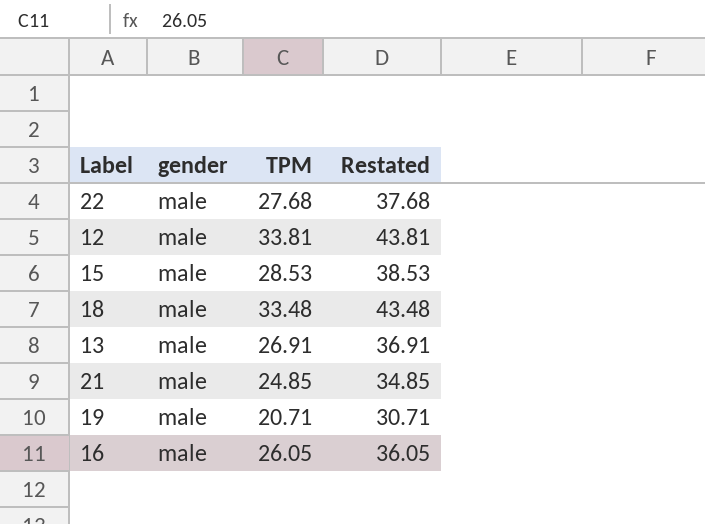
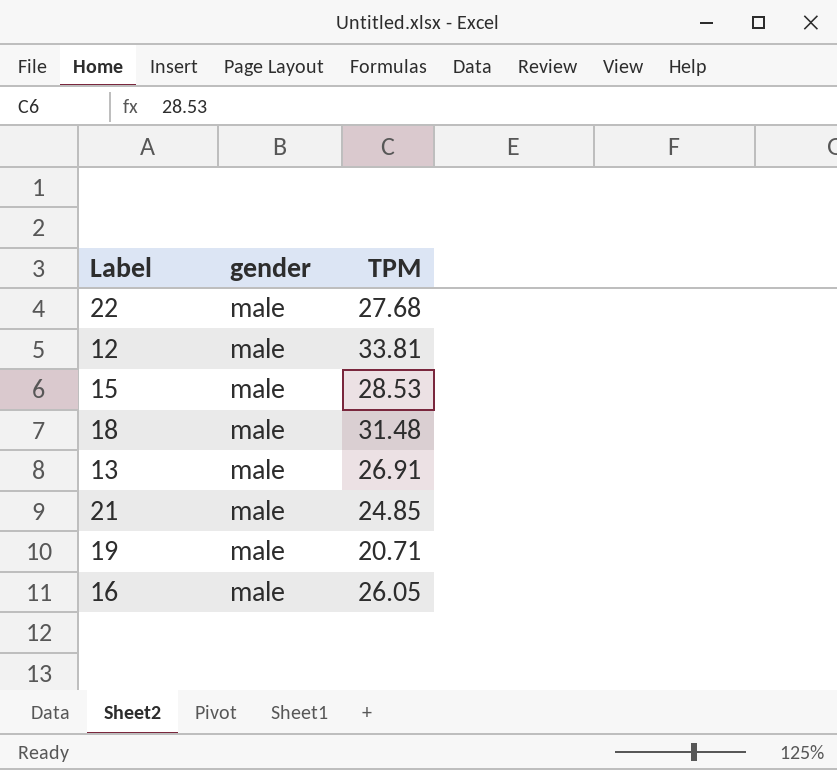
column Restated | formula: [TPM] + 10 -> none
18 | TPM: 33.48 -> 31.48

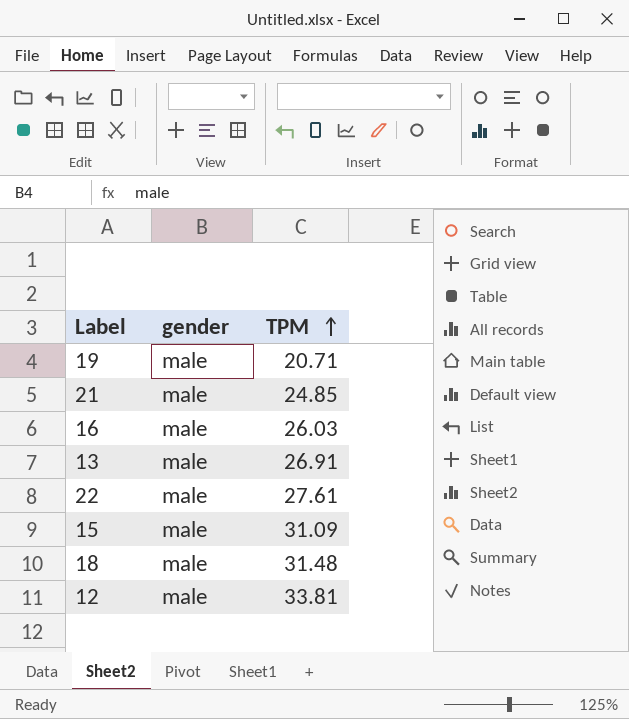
row order: none -> TPM ascending
16 | TPM: 26.05 -> 26.03
22 | TPM: 27.68 -> 27.61
15 | TPM: 28.53 -> 31.09

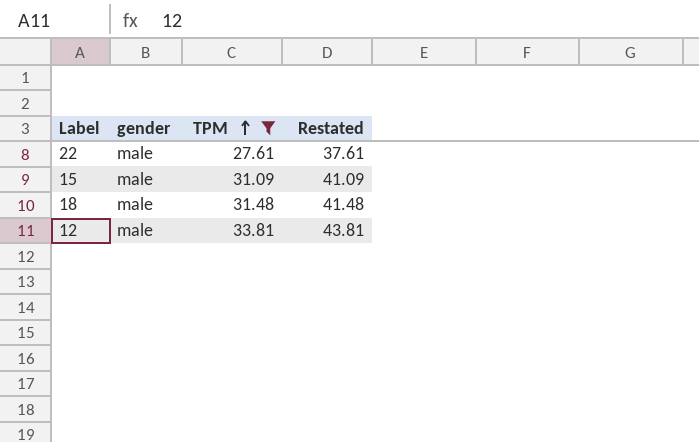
filter: none -> TPM >= 27.61
column Restated | formula: none -> [TPM] + 10

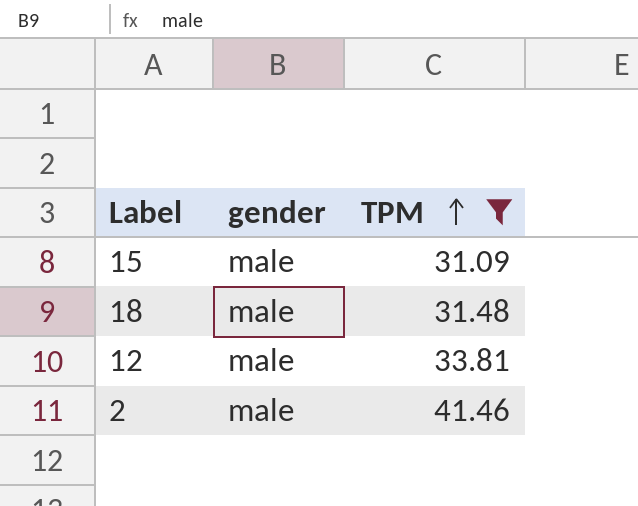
column Restated | formula: [TPM] + 10 -> none
row 22: male | 27.61 | 37.61 -> none
row 2: none -> male | 41.46

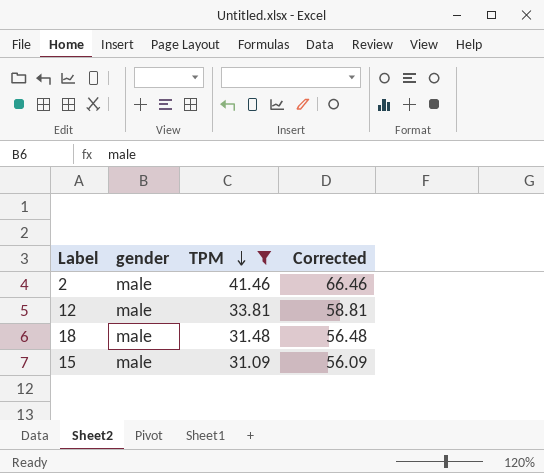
row order: TPM ascending -> TPM descending
column Corrected | formula: none -> [TPM] + 25

